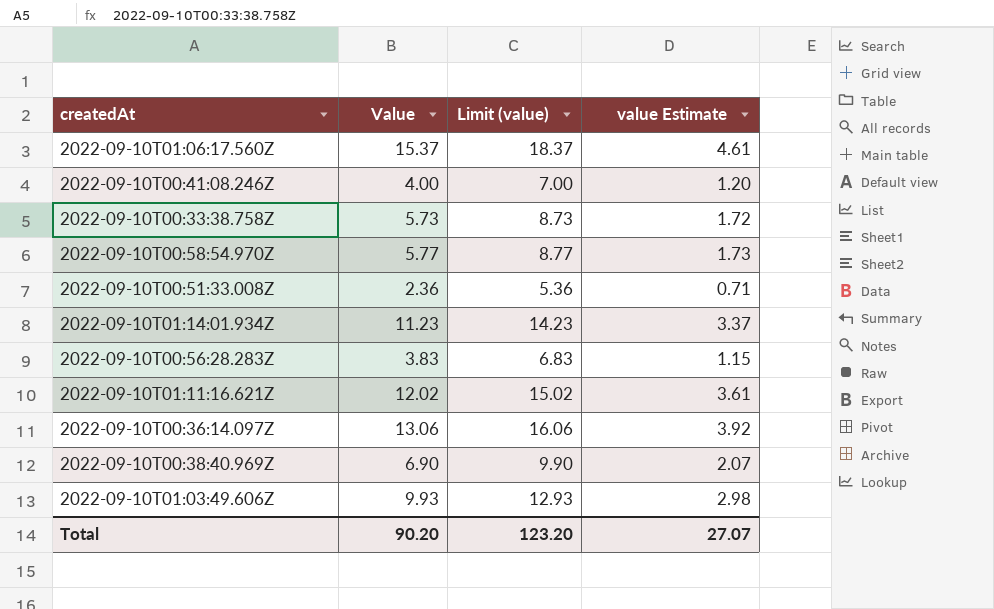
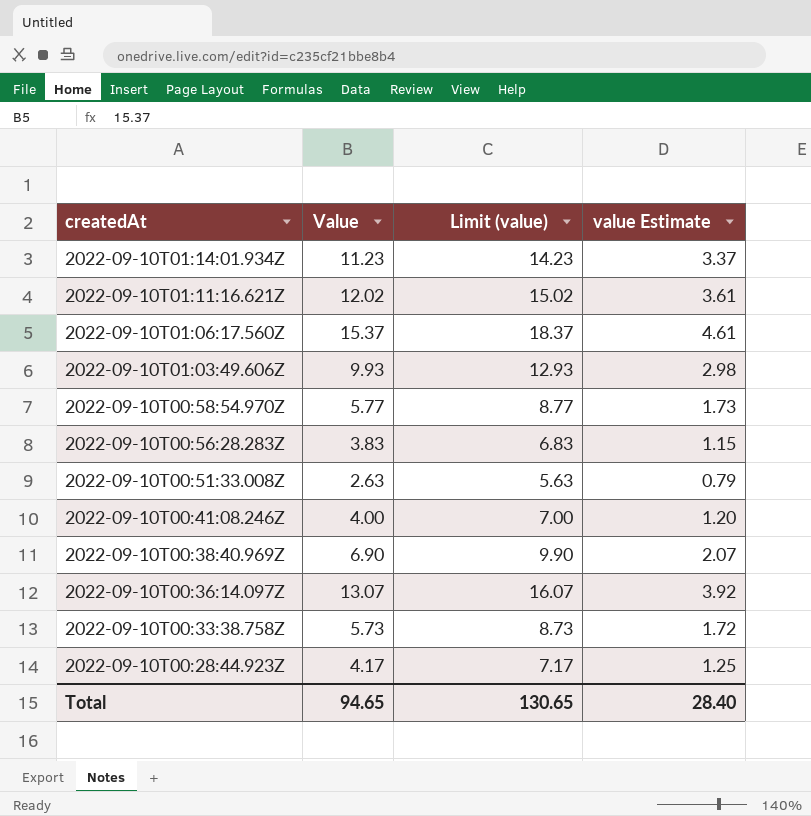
row order: none -> createdAt descending
2022-09-10T00:51:33.008Z | Value: 2.36 -> 2.63
2022-09-10T00:51:33.008Z | Limit (value): 5.36 -> 5.63
2022-09-10T00:51:33.008Z | value Estimate: 0.71 -> 0.79
2022-09-10T00:36:14.097Z | Value: 13.06 -> 13.07
2022-09-10T00:36:14.097Z | Limit (value): 16.06 -> 16.07
row 2022-09-10T00:28:44.923Z: none -> 4.17 | 7.17 | 1.25
Total | Value: 90.20 -> 94.65
Total | Limit (value): 123.20 -> 130.65
Total | value Estimate: 27.07 -> 28.40

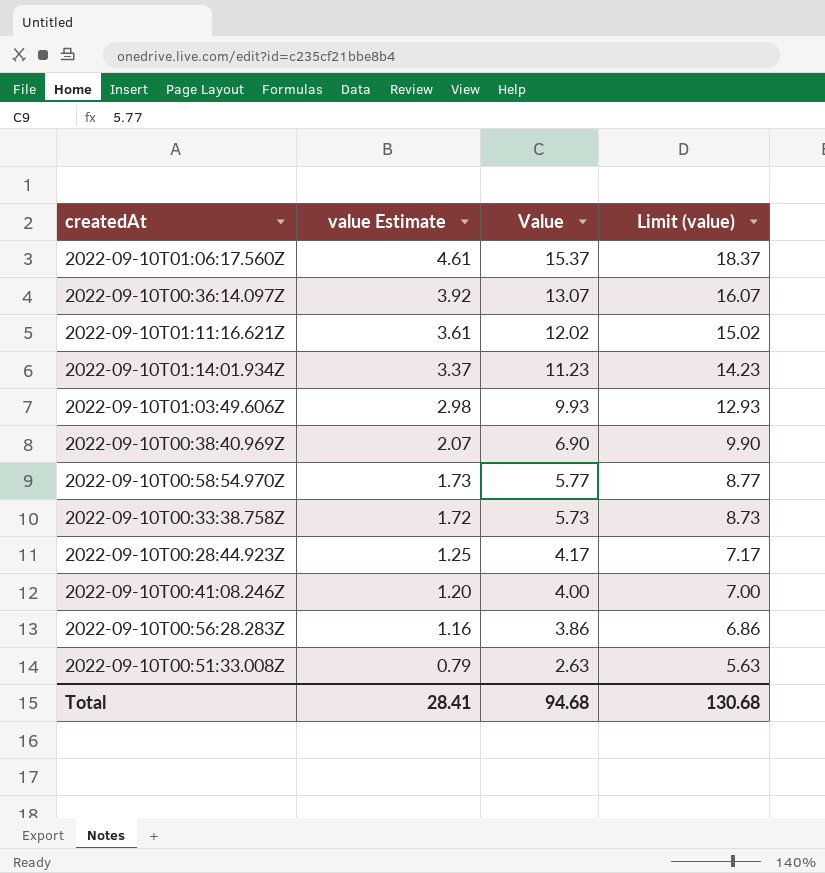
row order: createdAt descending -> value Estimate descending
column value Estimate | position: 4 -> 2
2022-09-10T00:56:28.283Z | value Estimate: 1.15 -> 1.16
2022-09-10T00:56:28.283Z | Value: 3.83 -> 3.86
2022-09-10T00:56:28.283Z | Limit (value): 6.83 -> 6.86
Total | value Estimate: 28.40 -> 28.41
Total | Value: 94.65 -> 94.68
Total | Limit (value): 130.65 -> 130.68

